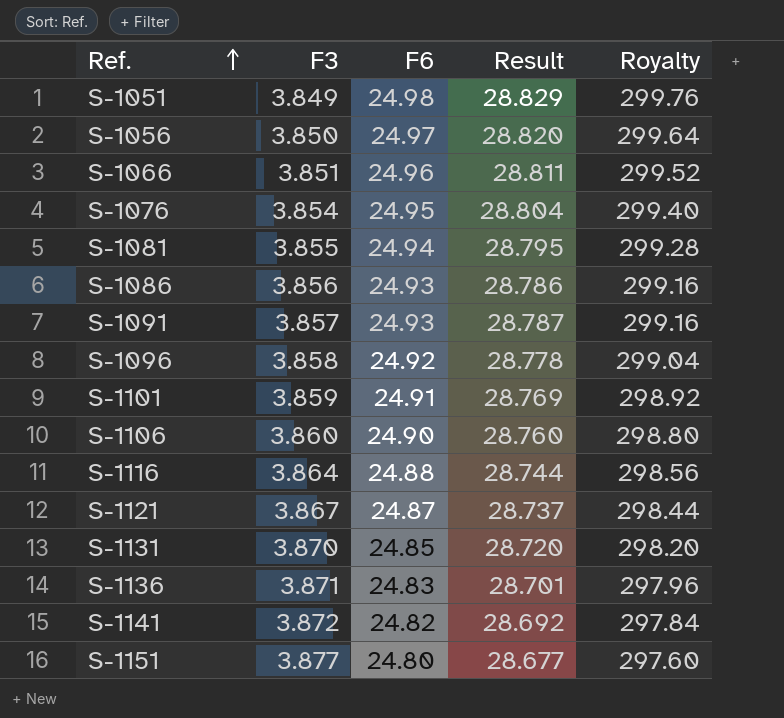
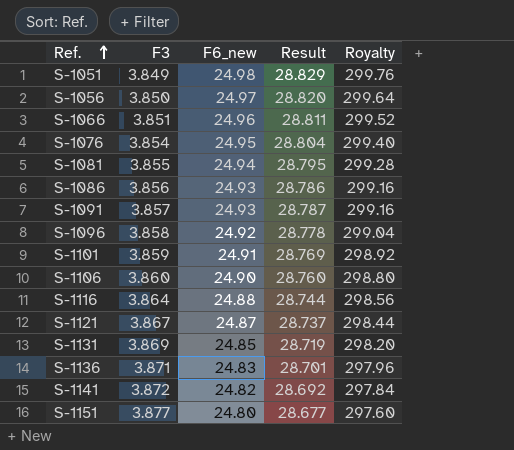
column name: F6 -> F6_new
S-1131 | F3: 3.870 -> 3.869
S-1131 | Result: 28.720 -> 28.719

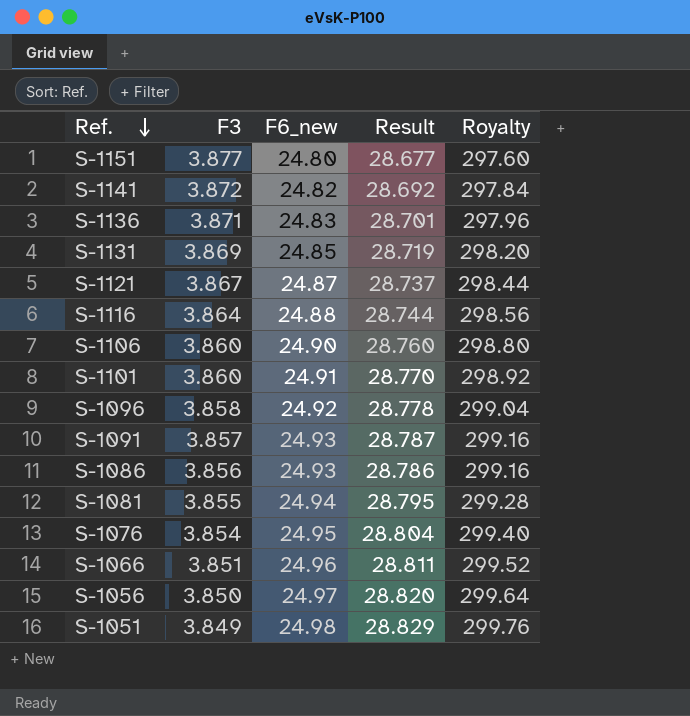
row order: Ref. ascending -> Ref. descending
S-1101 | F3: 3.859 -> 3.860
S-1101 | Result: 28.769 -> 28.770

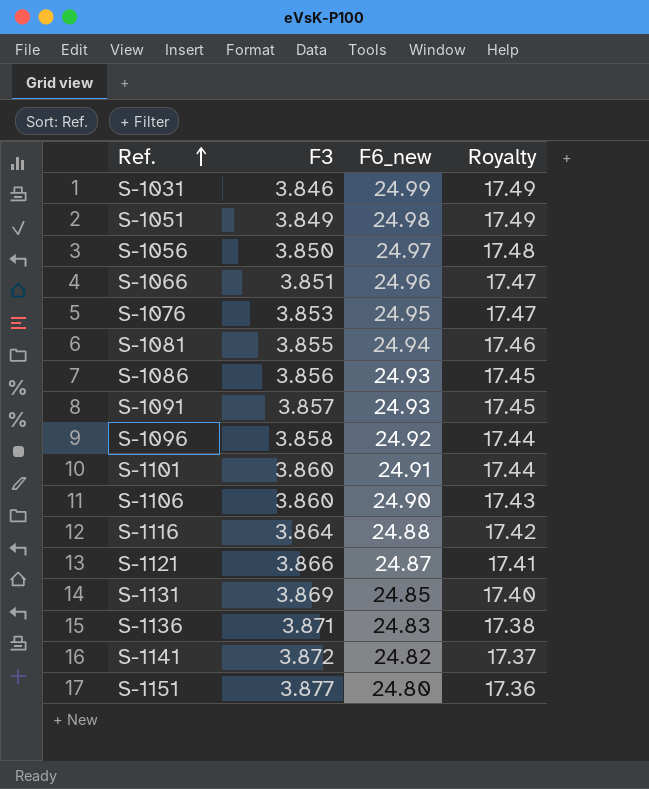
row order: Ref. descending -> Ref. ascending
column Result | formula: [F3] + [F6_new] -> none
column Royalty | formula: [F6_new] * 12 -> [F6_new] * 0.7
row S-1031: none -> 3.846 | 24.99 | 17.49
S-1076 | F3: 3.854 -> 3.853
S-1121 | F3: 3.867 -> 3.866

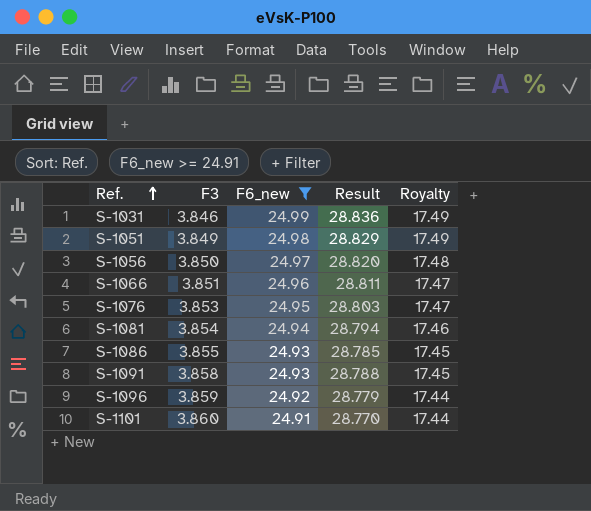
filter: none -> F6_new >= 24.91
column Result | formula: none -> [F3] + [F6_new]
S-1081 | F3: 3.855 -> 3.854
S-1086 | F3: 3.856 -> 3.855
S-1091 | F3: 3.857 -> 3.858
S-1096 | F3: 3.858 -> 3.859

